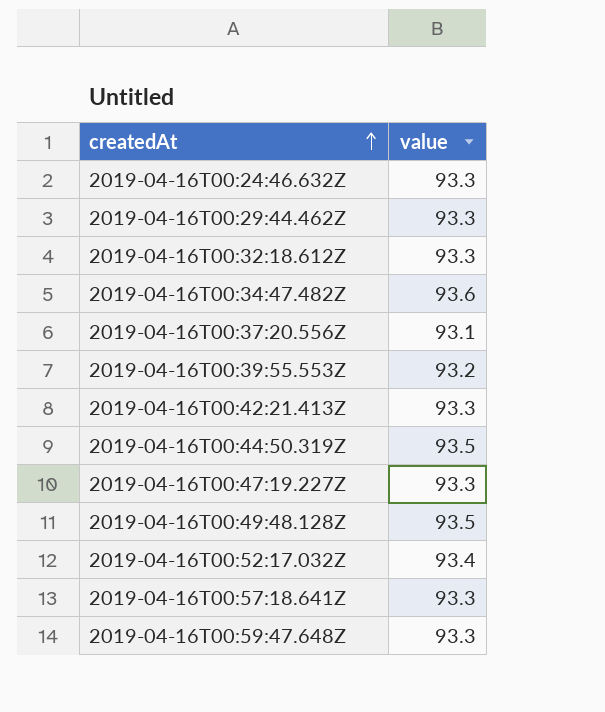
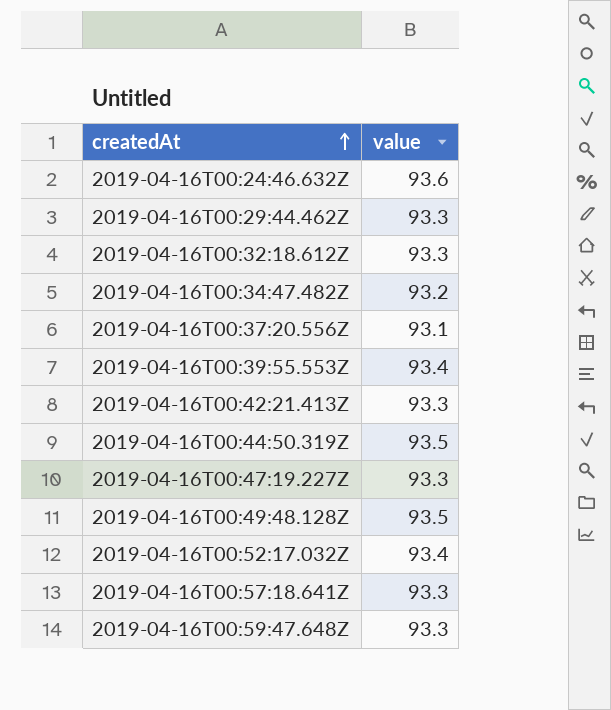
2019-04-16T00:24:46.632Z | value: 93.3 -> 93.6
2019-04-16T00:34:47.482Z | value: 93.6 -> 93.2
2019-04-16T00:39:55.553Z | value: 93.2 -> 93.4

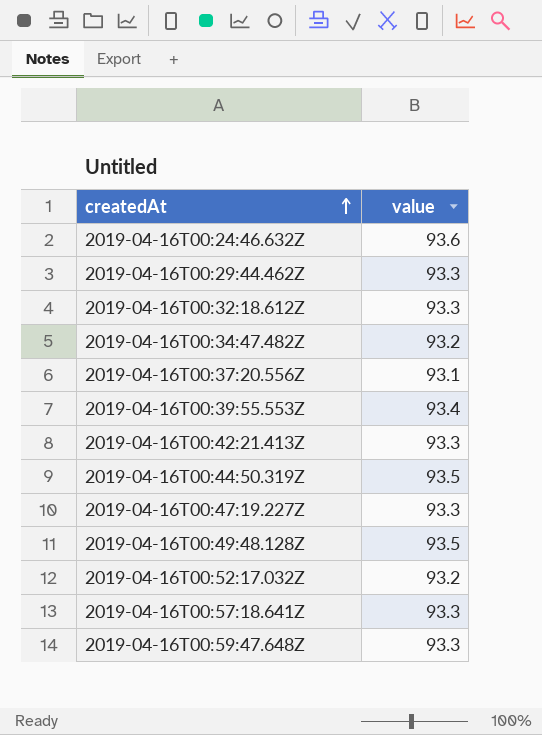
2019-04-16T00:52:17.032Z | value: 93.4 -> 93.2

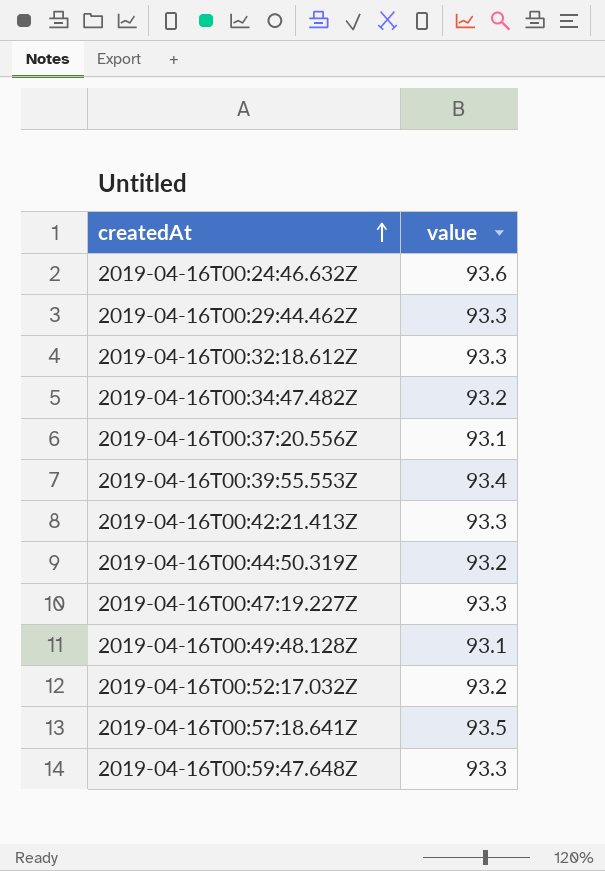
2019-04-16T00:44:50.319Z | value: 93.5 -> 93.2
2019-04-16T00:49:48.128Z | value: 93.5 -> 93.1
2019-04-16T00:57:18.641Z | value: 93.3 -> 93.5

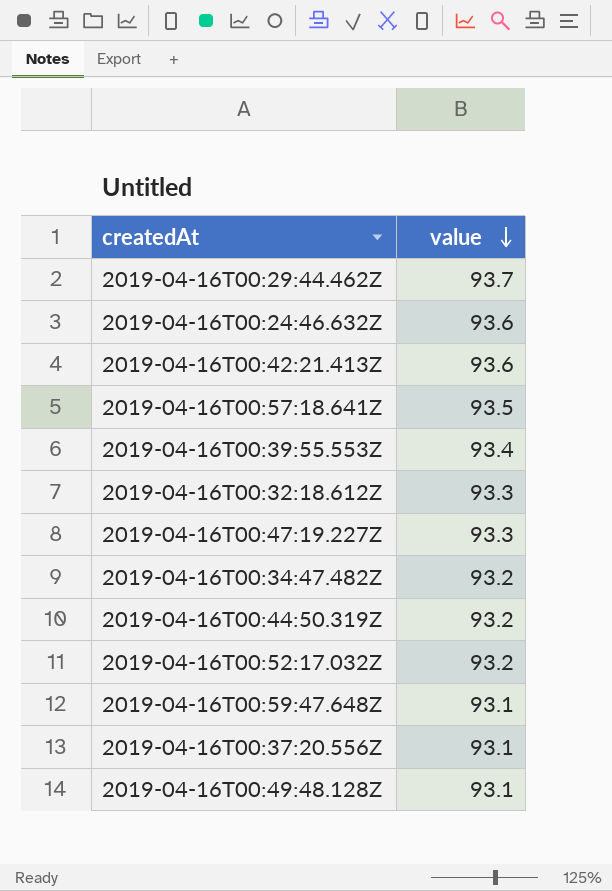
row order: createdAt ascending -> value descending
2019-04-16T00:29:44.462Z | value: 93.3 -> 93.7
2019-04-16T00:42:21.413Z | value: 93.3 -> 93.6
2019-04-16T00:59:47.648Z | value: 93.3 -> 93.1

